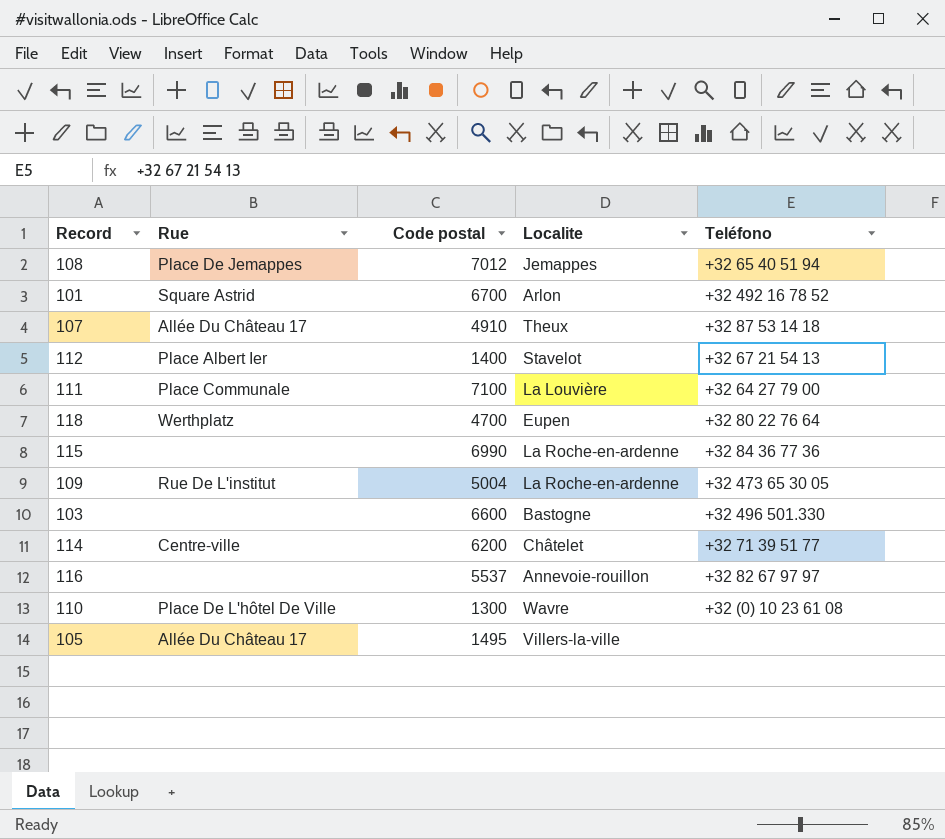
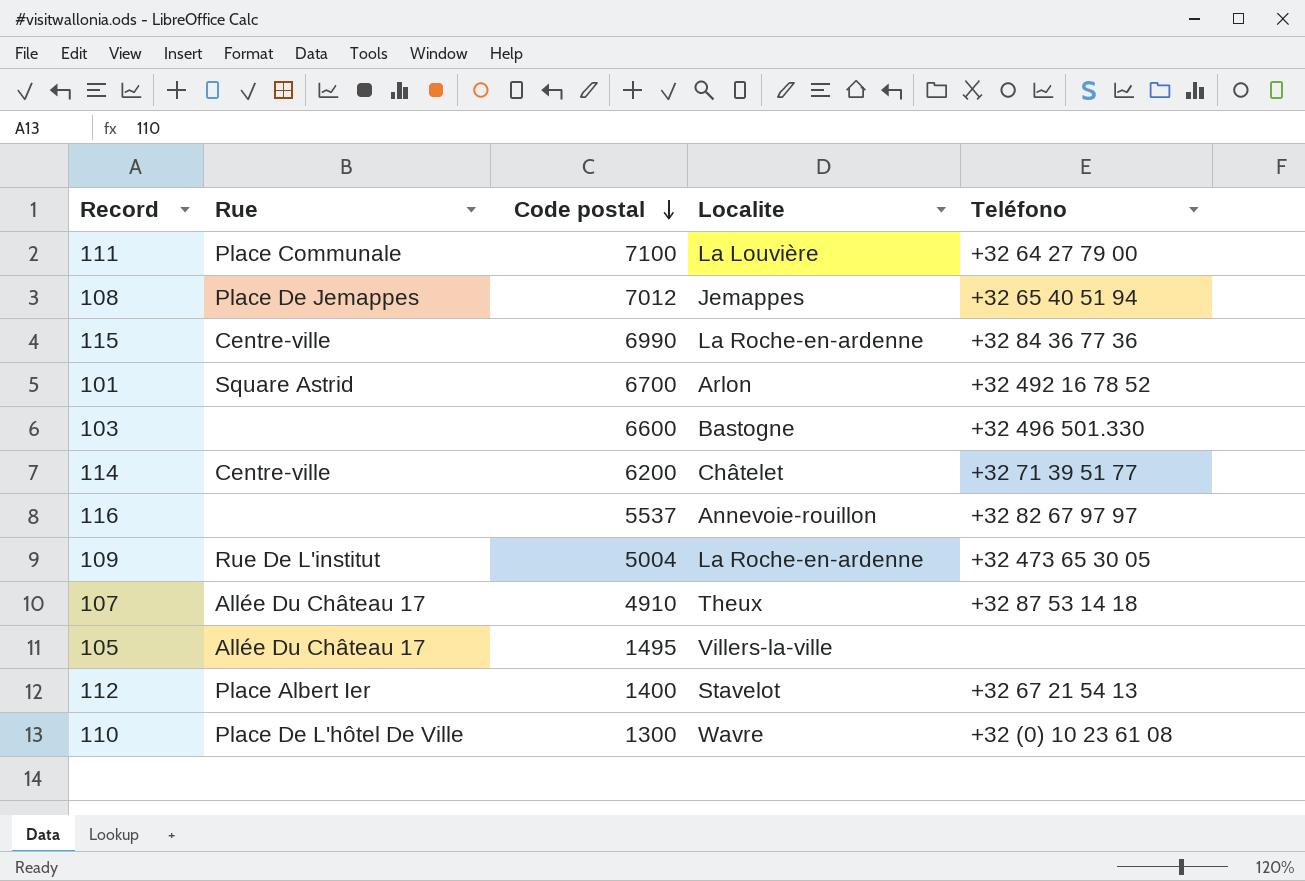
row order: none -> Code postal descending
row 118: Werthplatz | 4700 | Eupen | +32 80 22 76 64 -> none
115 | Rue: none -> Centre-ville

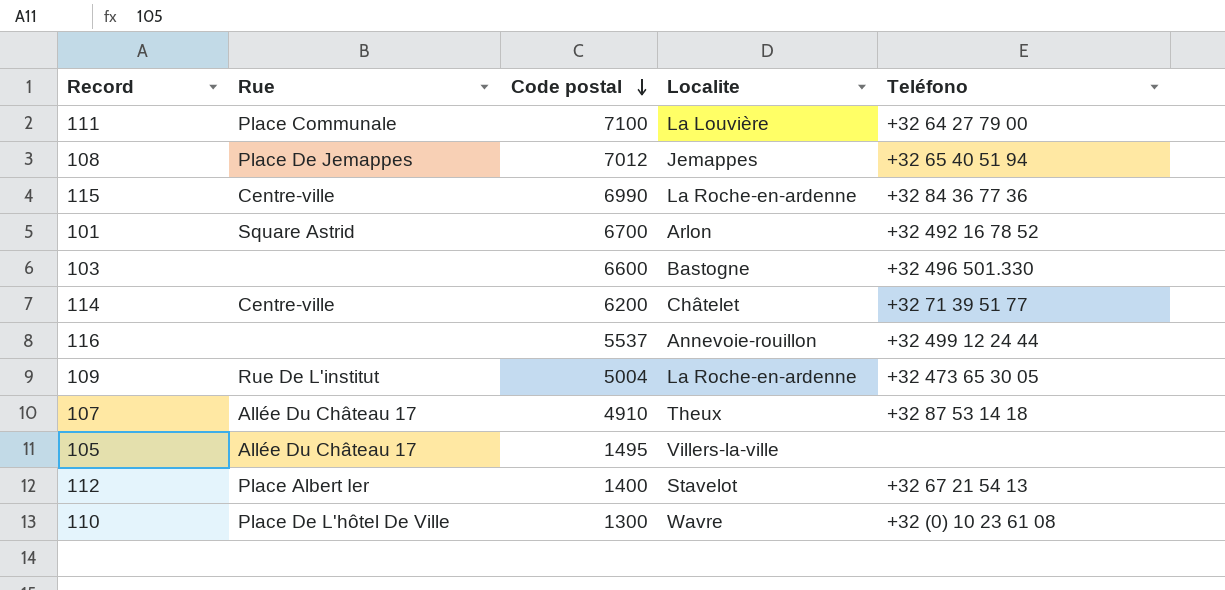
116 | Teléfono: +32 82 67 97 97 -> +32 499 12 24 44

